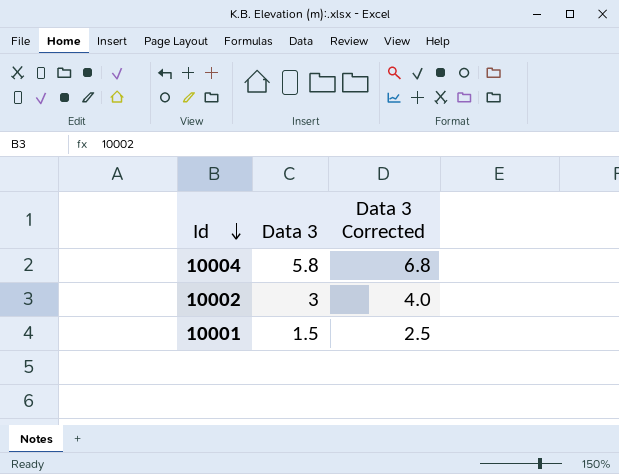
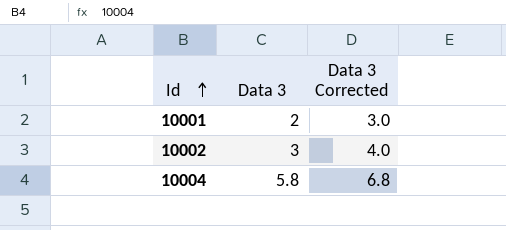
row order: Id descending -> Id ascending
10001 | Data 3: 1.5 -> 2
10001 | Data 3 Corrected: 2.5 -> 3.0

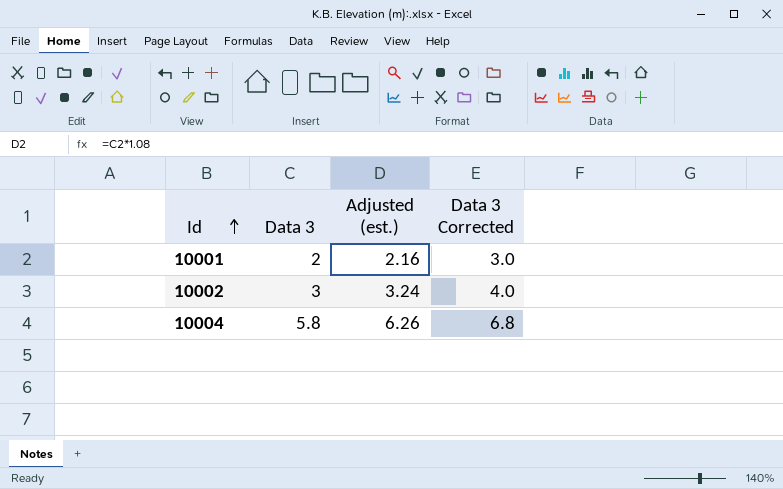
column Adjusted (est.) | formula: none -> [Data 3] * 1.08

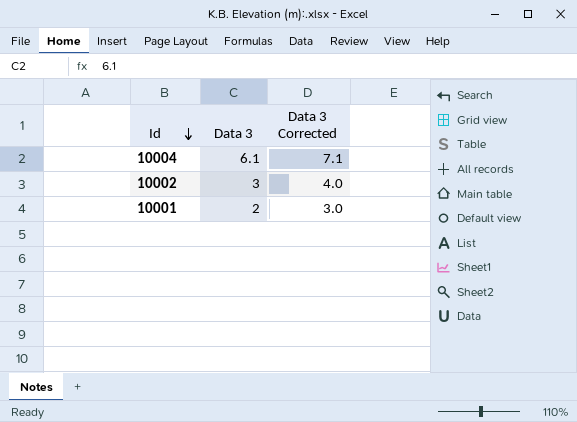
row order: Id ascending -> Id descending
column Adjusted (est.) | formula: [Data 3] * 1.08 -> none
10004 | Data 3: 5.8 -> 6.1
10004 | Data 3 Corrected: 6.8 -> 7.1

